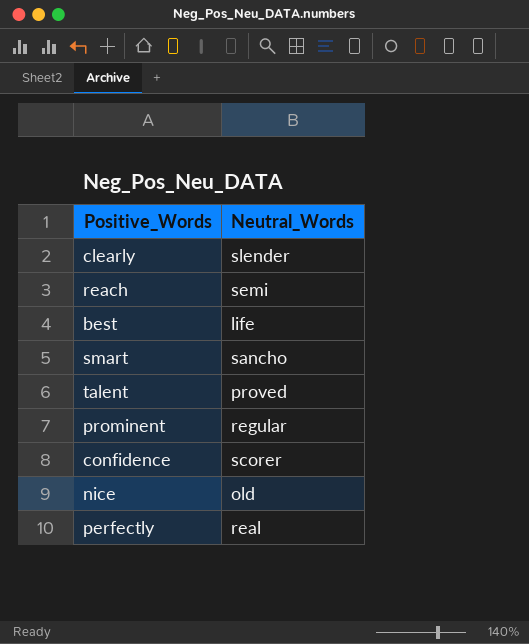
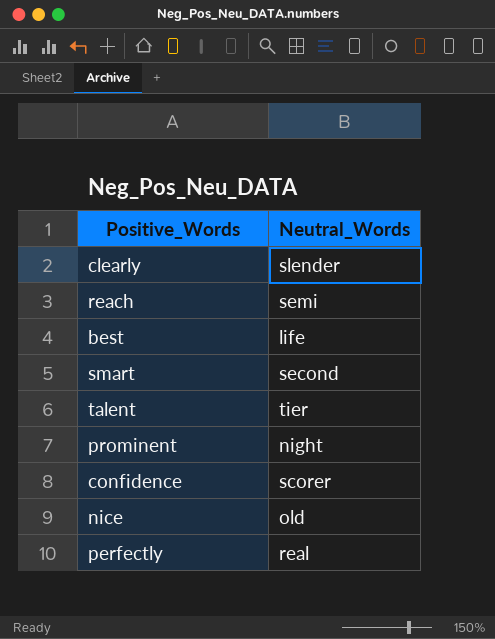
smart | Neutral_Words: sancho -> second
talent | Neutral_Words: proved -> tier
prominent | Neutral_Words: regular -> night

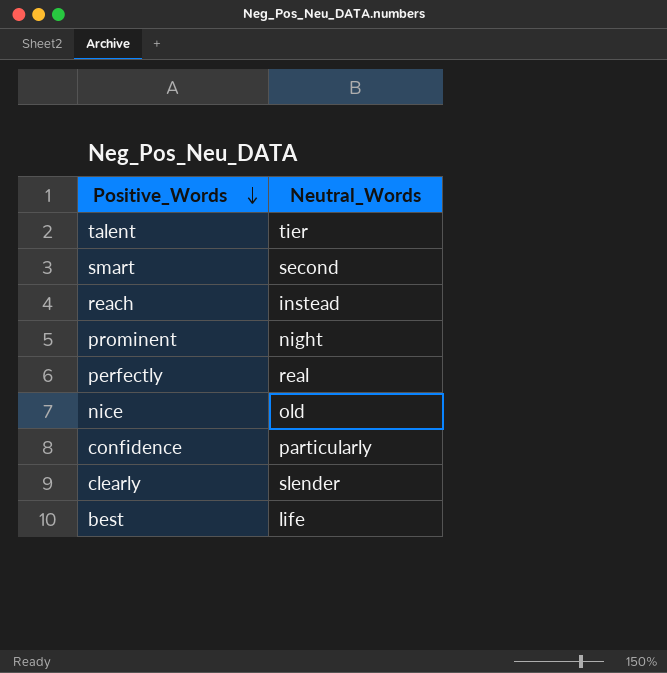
row order: none -> Positive_Words descending
reach | Neutral_Words: semi -> instead
confidence | Neutral_Words: scorer -> particularly

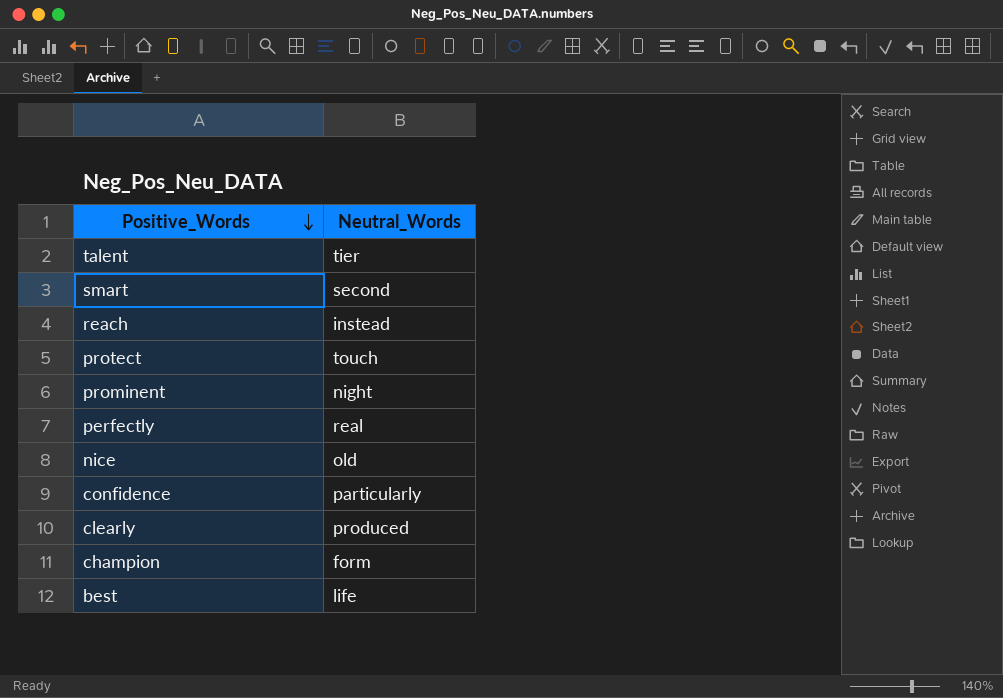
row protect: none -> touch
clearly | Neutral_Words: slender -> produced
row champion: none -> form

